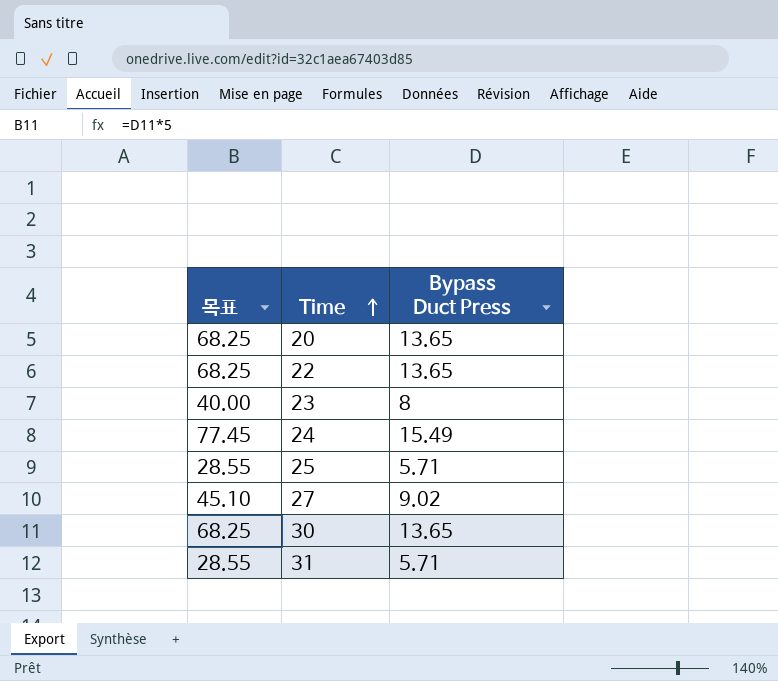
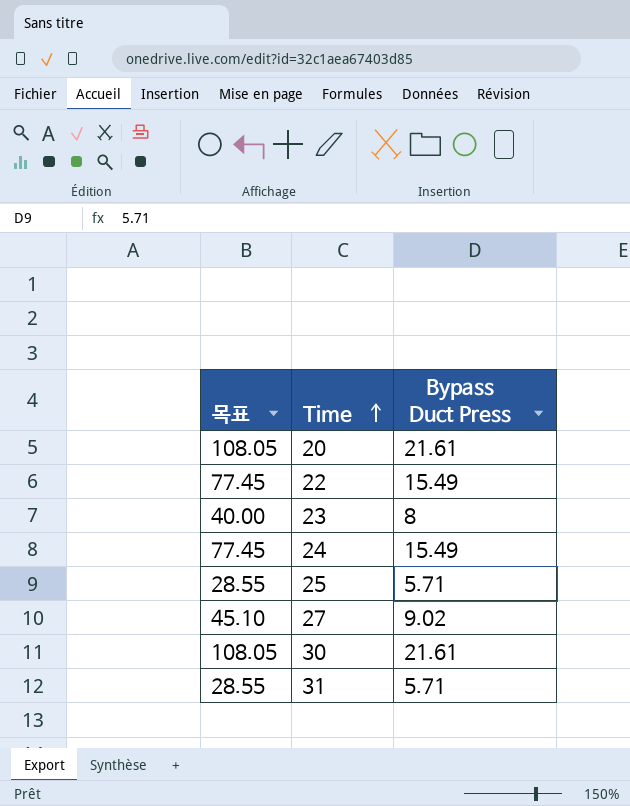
20 | 목표: 68.25 -> 108.05
20 | Bypass Duct Press: 13.65 -> 21.61
22 | 목표: 68.25 -> 77.45
22 | Bypass Duct Press: 13.65 -> 15.49
30 | 목표: 68.25 -> 108.05
30 | Bypass Duct Press: 13.65 -> 21.61

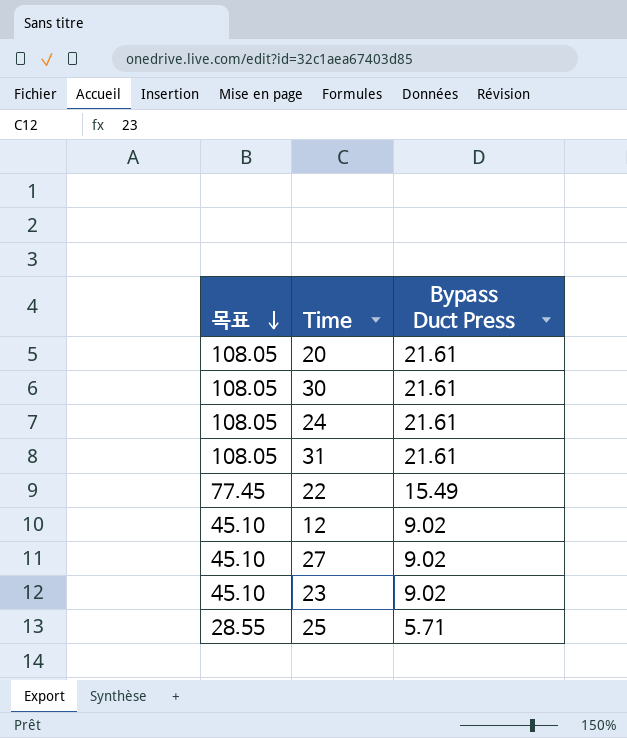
row order: Time ascending -> 목표 descending
24 | 목표: 77.45 -> 108.05
24 | Bypass Duct Press: 15.49 -> 21.61
31 | 목표: 28.55 -> 108.05
31 | Bypass Duct Press: 5.71 -> 21.61
row 12: none -> 45.10 | 9.02
23 | 목표: 40.00 -> 45.10
23 | Bypass Duct Press: 8 -> 9.02

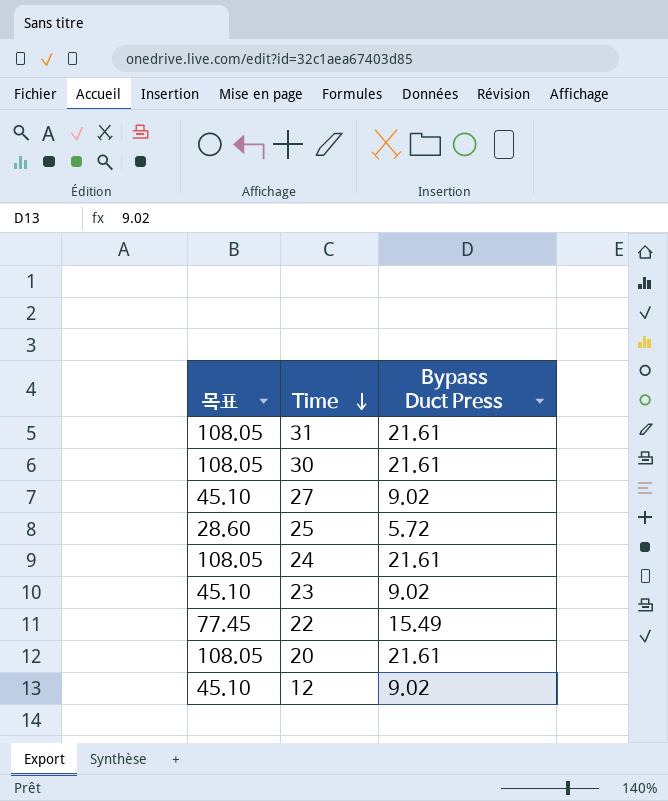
row order: 목표 descending -> Time descending
25 | 목표: 28.55 -> 28.60
25 | Bypass Duct Press: 5.71 -> 5.72

